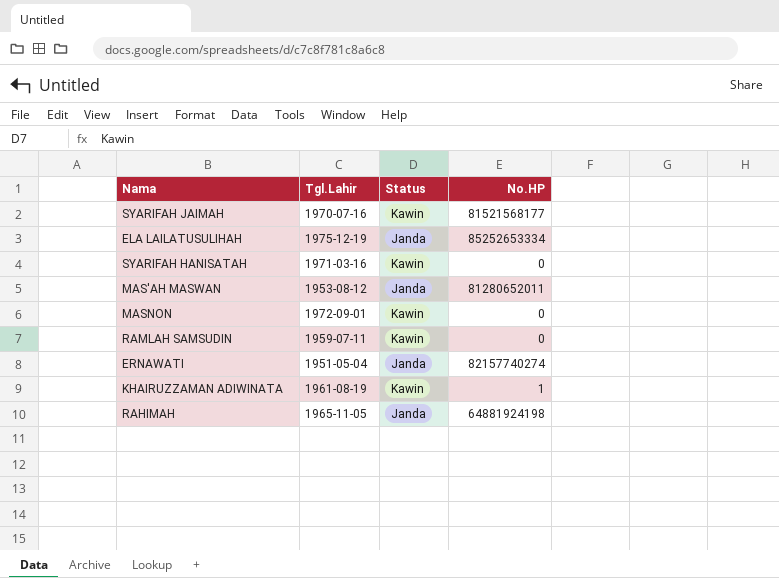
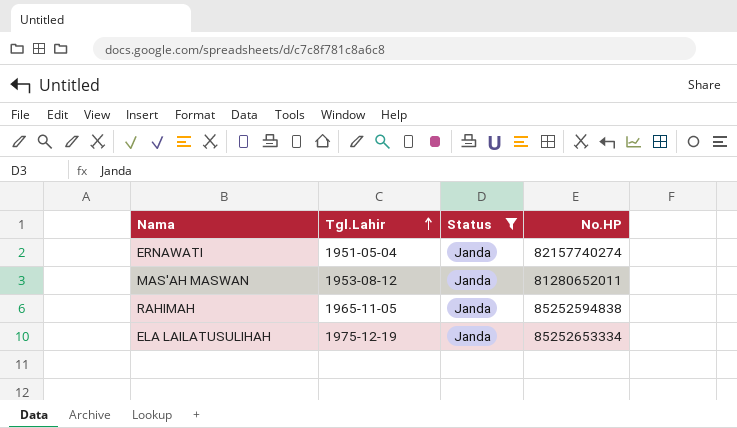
filter: none -> Status = Janda
row order: none -> Tgl.Lahir ascending
RAHIMAH | No.HP: 64881924198 -> 85252594838

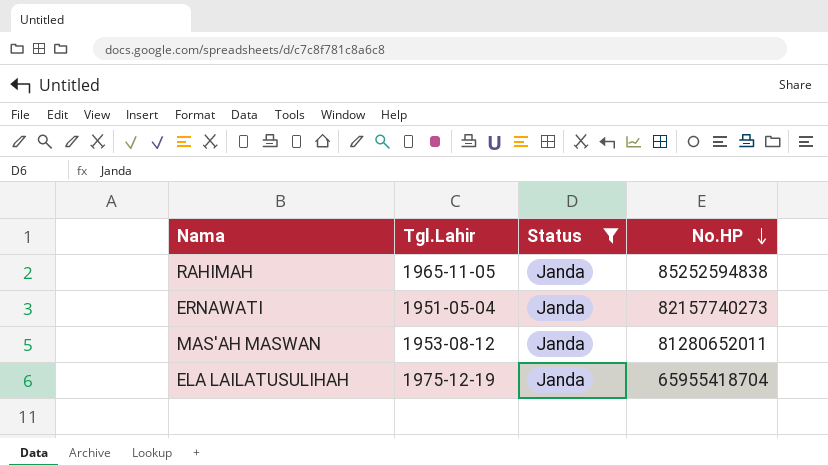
row order: Tgl.Lahir ascending -> No.HP descending
ERNAWATI | No.HP: 82157740274 -> 82157740273
ELA LAILATUSULIHAH | No.HP: 85252653334 -> 65955418704

